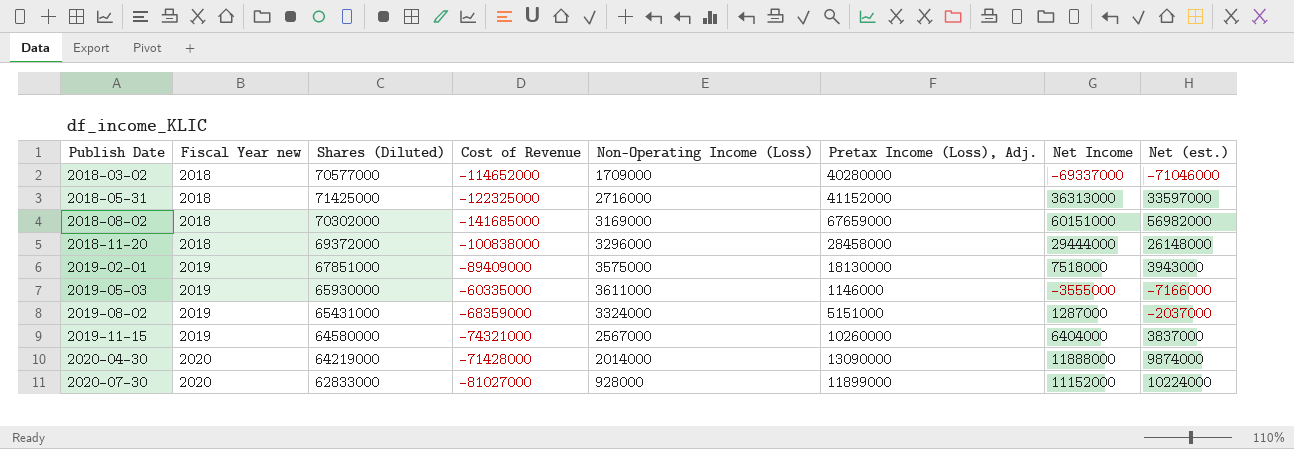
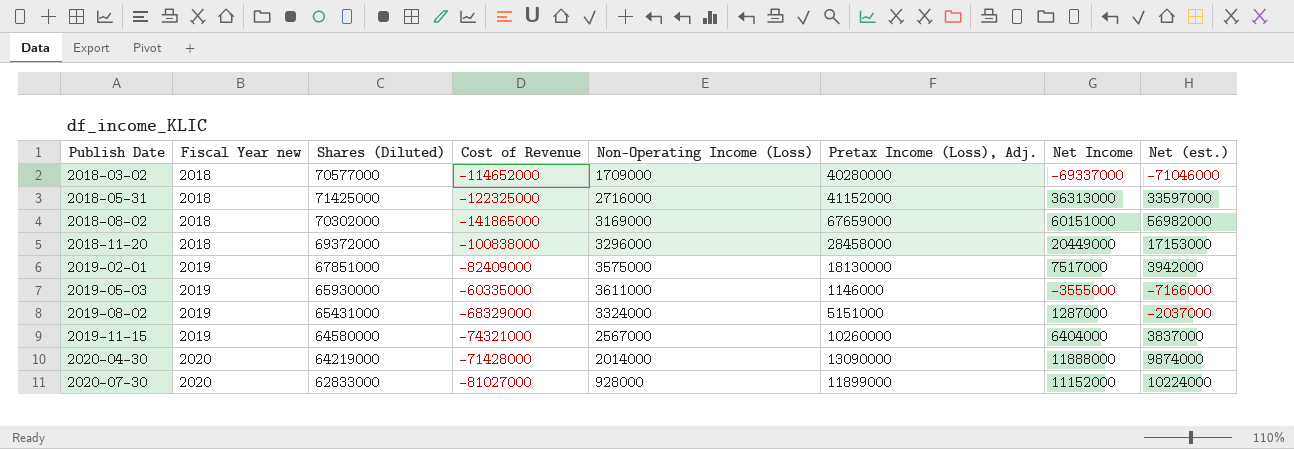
2018-08-02 | Cost of Revenue: -141685000 -> -141865000
2018-11-20 | Net Income: 29444000 -> 20449000
2018-11-20 | Net (est.): 26148000 -> 17153000
2019-02-01 | Cost of Revenue: -89409000 -> -82409000
2019-02-01 | Net Income: 7518000 -> 7517000
2019-02-01 | Net (est.): 3943000 -> 3942000
2019-08-02 | Cost of Revenue: -68359000 -> -68329000

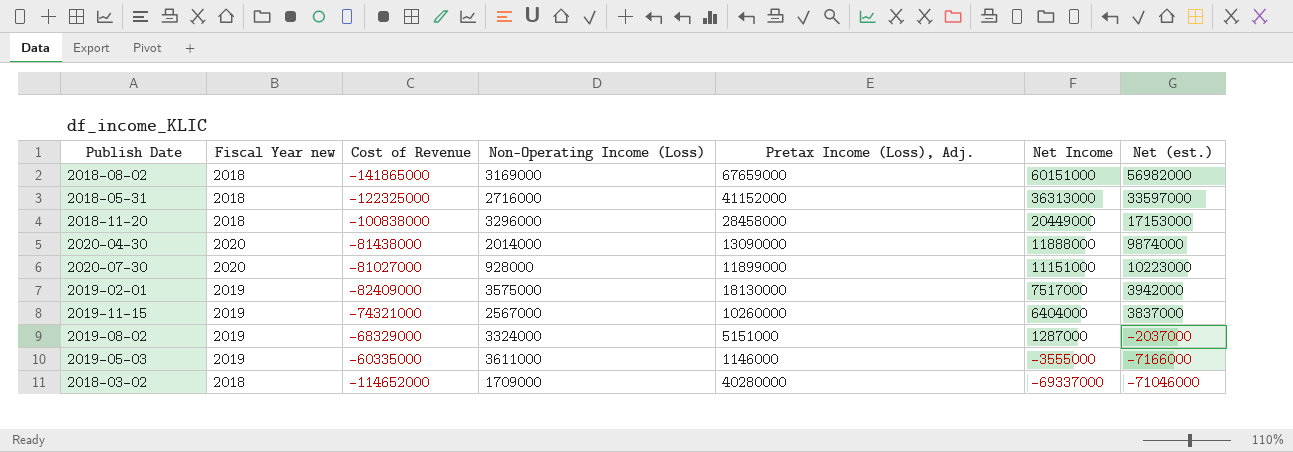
row order: Publish Date ascending -> Net Income descending
column Shares (Diluted) | position: 3 -> none
2020-04-30 | Cost of Revenue: -71428000 -> -81438000
2020-07-30 | Net Income: 11152000 -> 11151000
2020-07-30 | Net (est.): 10224000 -> 10223000

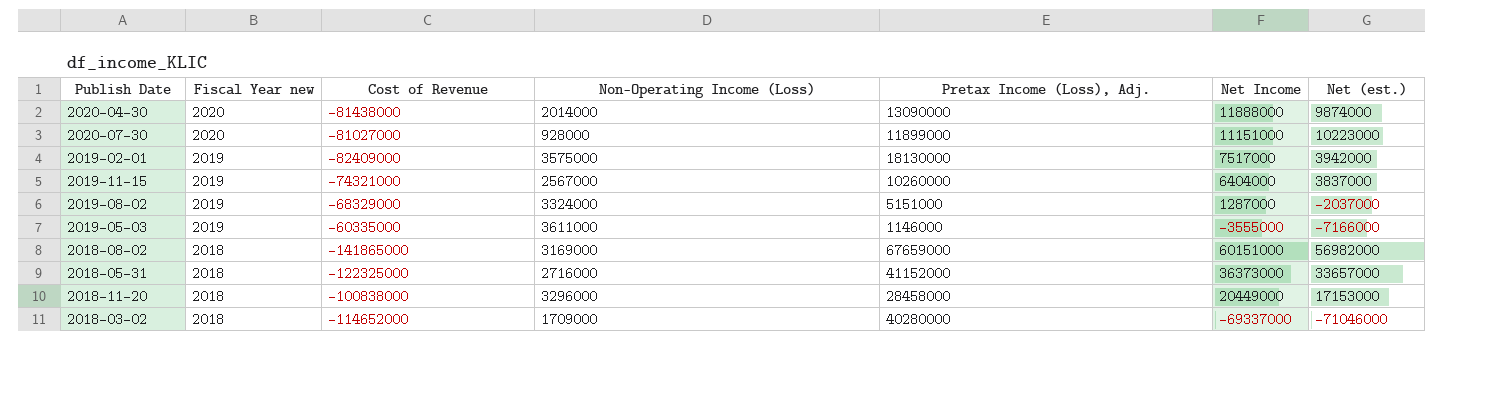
row order: Net Income descending -> Fiscal Year new descending
2018-05-31 | Net Income: 36313000 -> 36373000
2018-05-31 | Net (est.): 33597000 -> 33657000

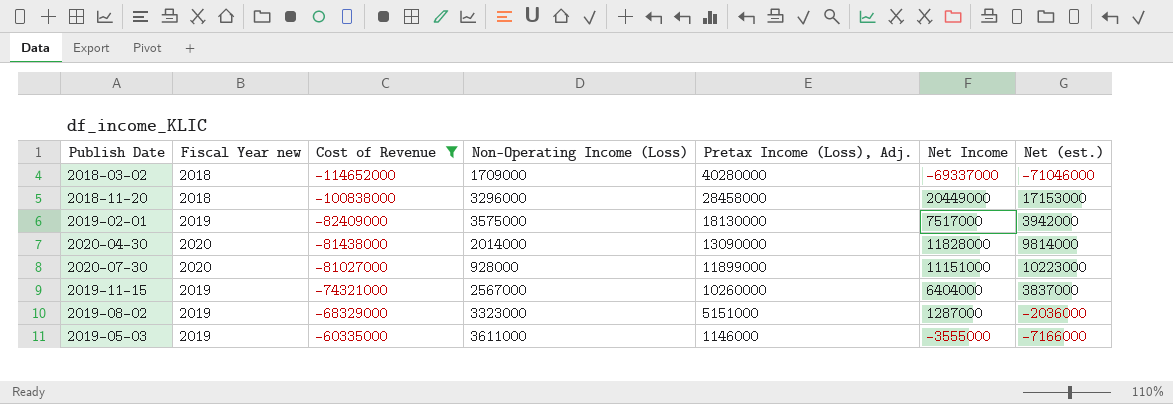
filter: none -> Cost of Revenue >= -114652000
row order: Fiscal Year new descending -> Cost of Revenue ascending
2020-04-30 | Net Income: 11888000 -> 11828000
2020-04-30 | Net (est.): 9874000 -> 9814000
2019-08-02 | Non-Operating Income (Loss): 3324000 -> 3323000
2019-08-02 | Net (est.): -2037000 -> -2036000

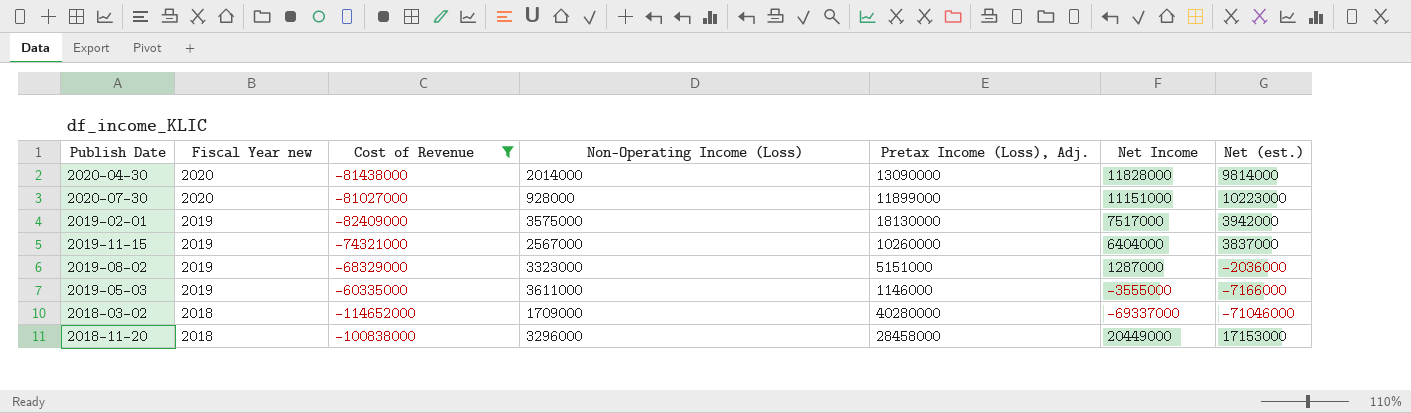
row order: Cost of Revenue ascending -> Fiscal Year new descending

